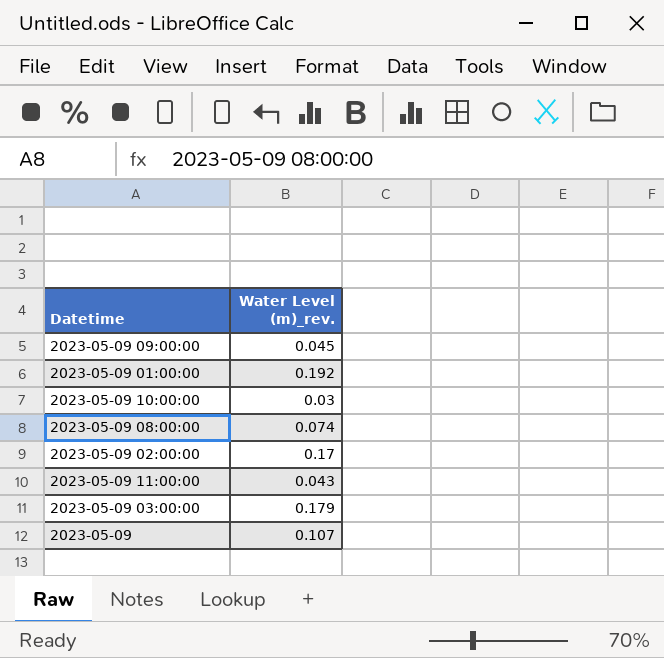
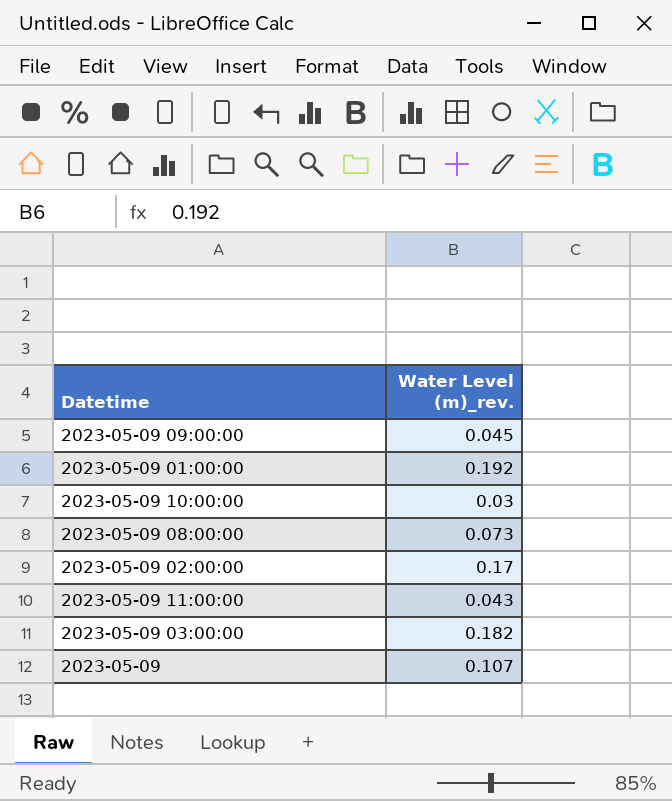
2023-05-09 08:00:00 | Water Level (m)_rev.: 0.074 -> 0.073
2023-05-09 03:00:00 | Water Level (m)_rev.: 0.179 -> 0.182

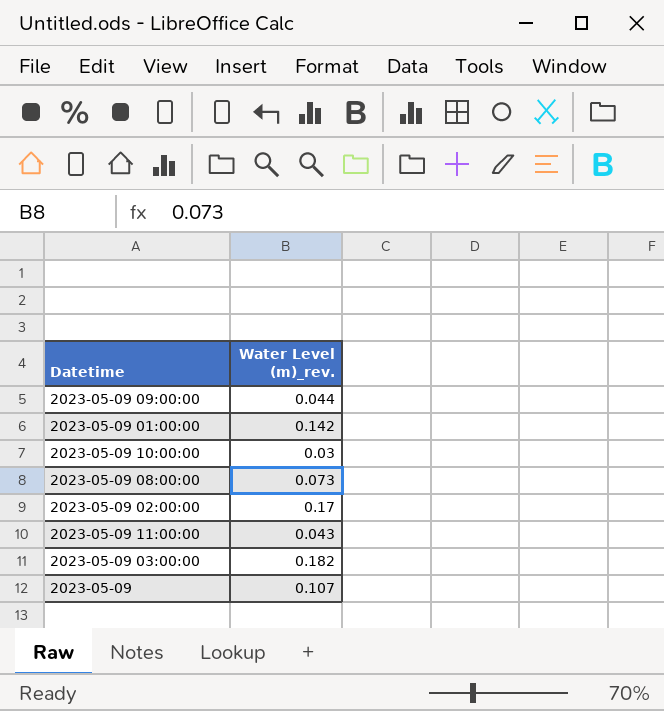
2023-05-09 09:00:00 | Water Level (m)_rev.: 0.045 -> 0.044
2023-05-09 01:00:00 | Water Level (m)_rev.: 0.192 -> 0.142

